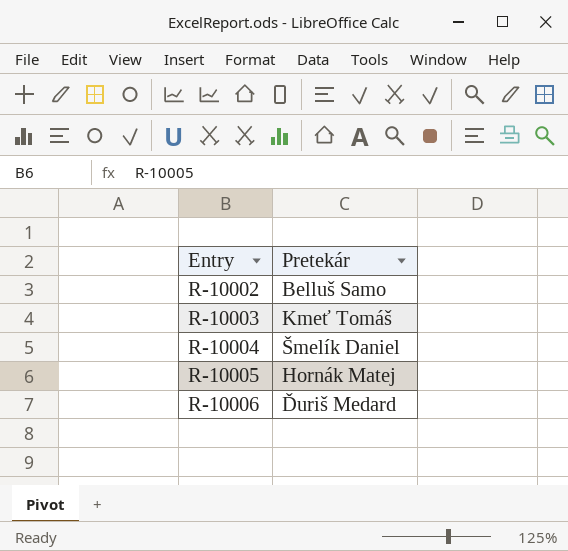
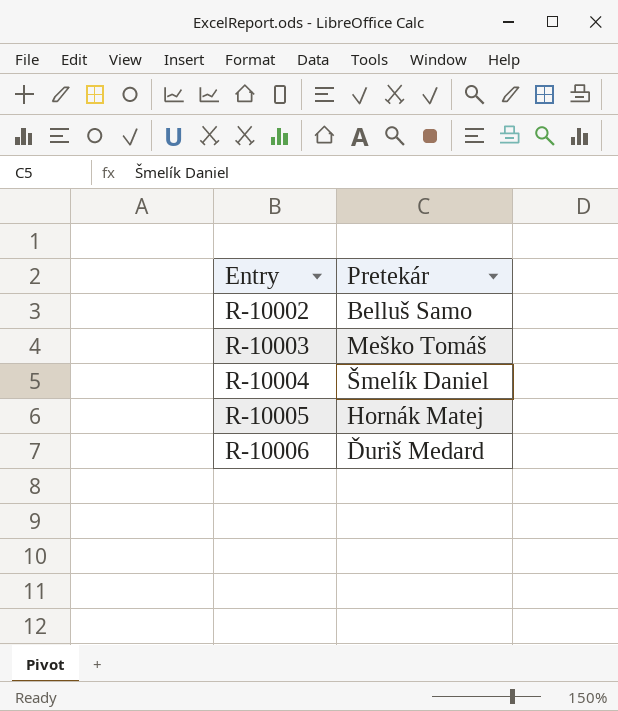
R-10003 | Pretekár: Kmeť Tomáš -> Meško Tomáš

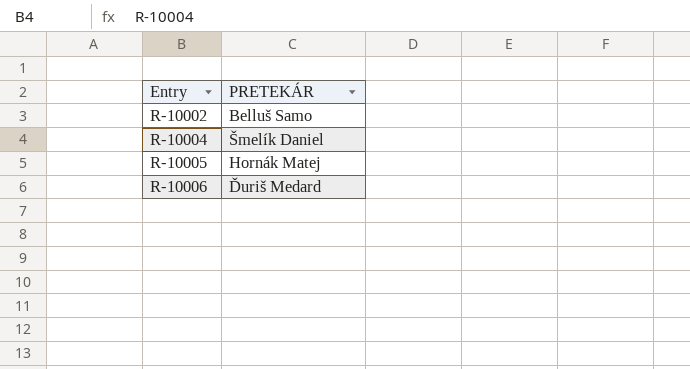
column name: Pretekár -> PRETEKÁR
row R-10003: Meško Tomáš -> none

